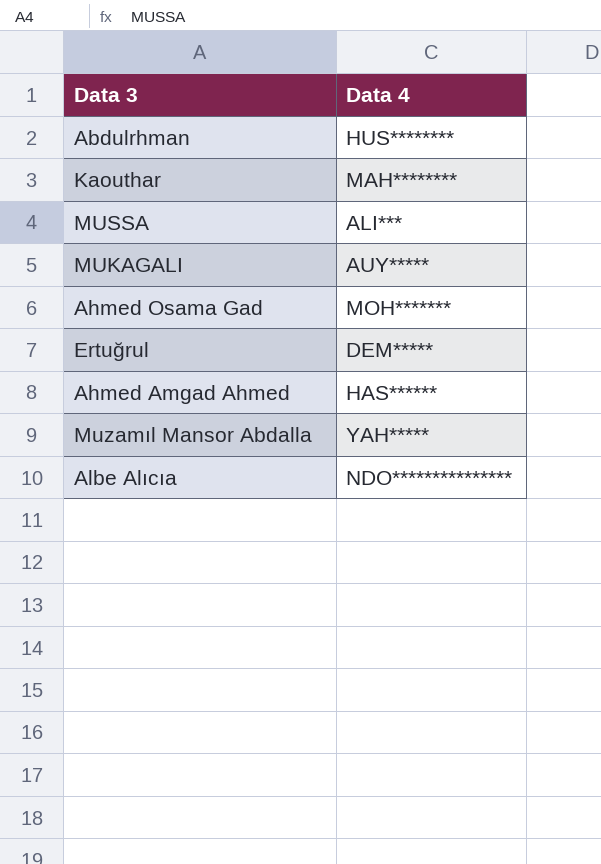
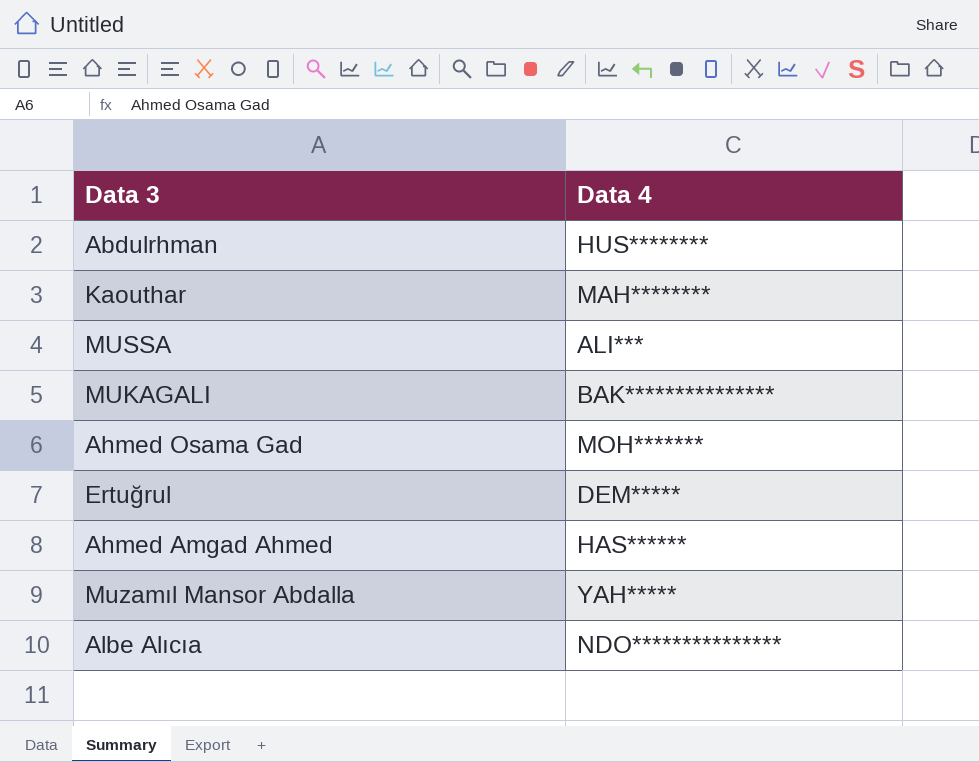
MUKAGALI | Data 4: AUY***** -> BAK***************

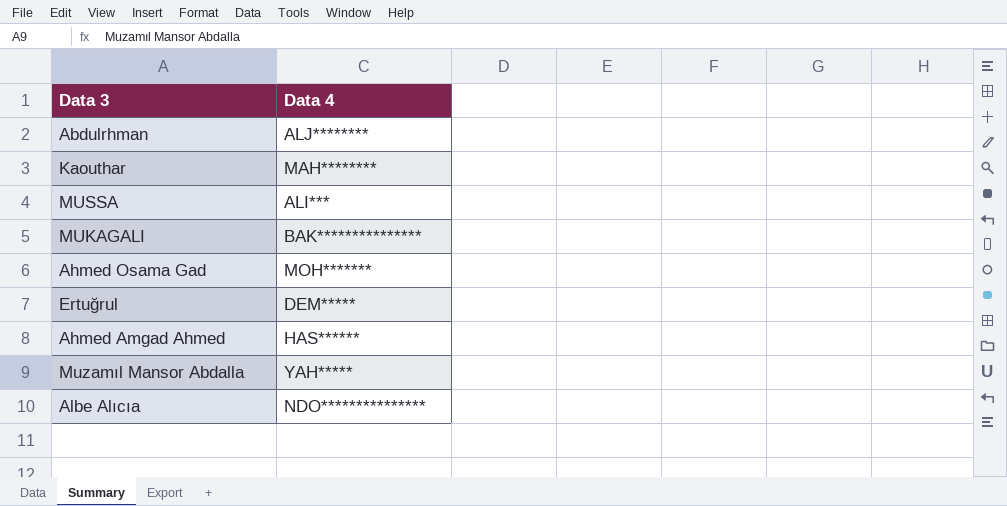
Abdulrhman | Data 4: HUS******** -> ALJ********

